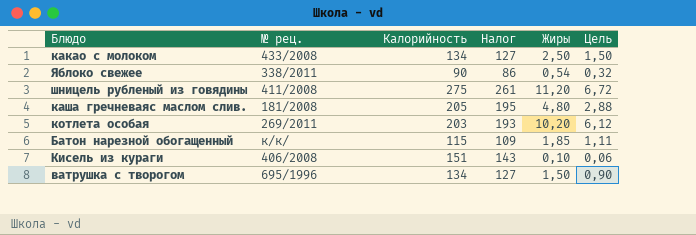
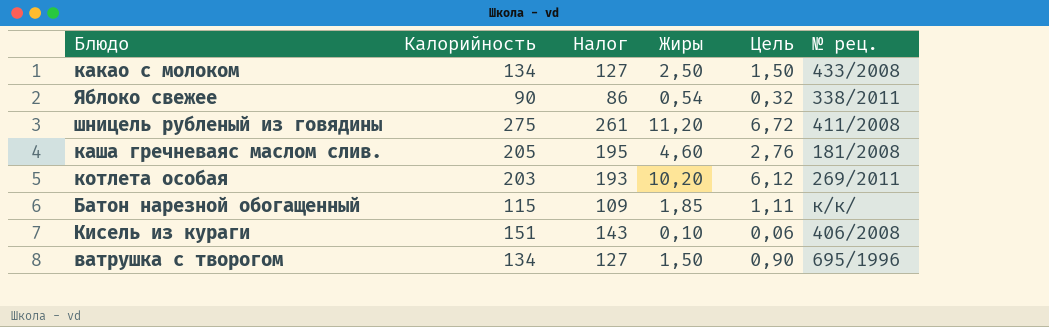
column № рец. | position: 2 -> 6
каша гречневаяс маслом слив. | Жиры: 4,80 -> 4,60
каша гречневаяс маслом слив. | Цель: 2,88 -> 2,76

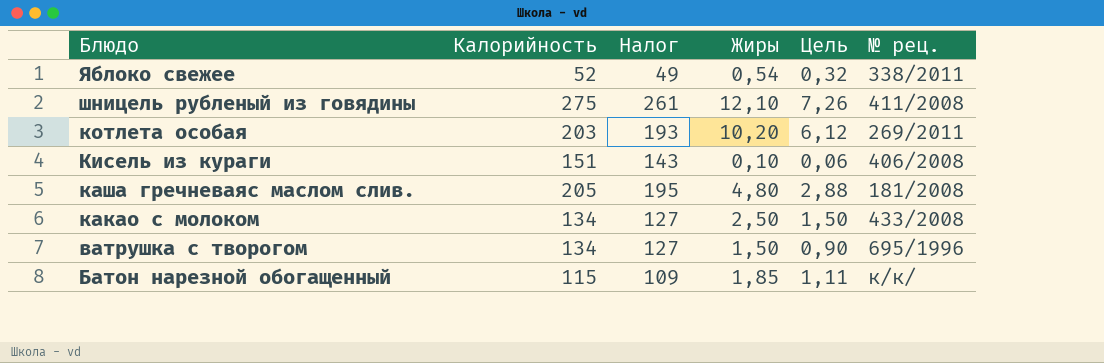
row order: none -> Блюдо descending
Яблоко свежее | Калорийность: 90 -> 52
Яблоко свежее | Налог: 86 -> 49
шницель рубленый из говядины | Жиры: 11,20 -> 12,10
шницель рубленый из говядины | Цель: 6,72 -> 7,26
каша гречневаяс маслом слив. | Жиры: 4,60 -> 4,80
каша гречневаяс маслом слив. | Цель: 2,76 -> 2,88

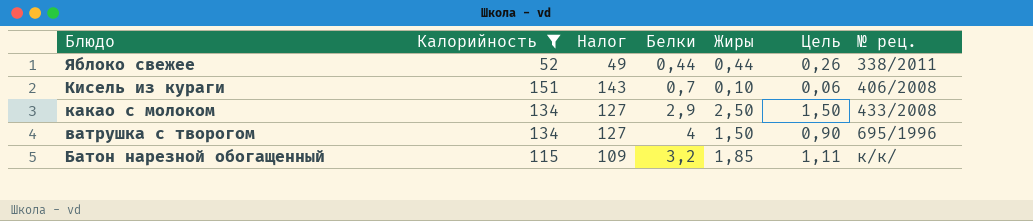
filter: none -> Калорийность <= 151
column Белки | position: none -> 4
Яблоко свежее | Жиры: 0,54 -> 0,44
Яблоко свежее | Цель: 0,32 -> 0,26

